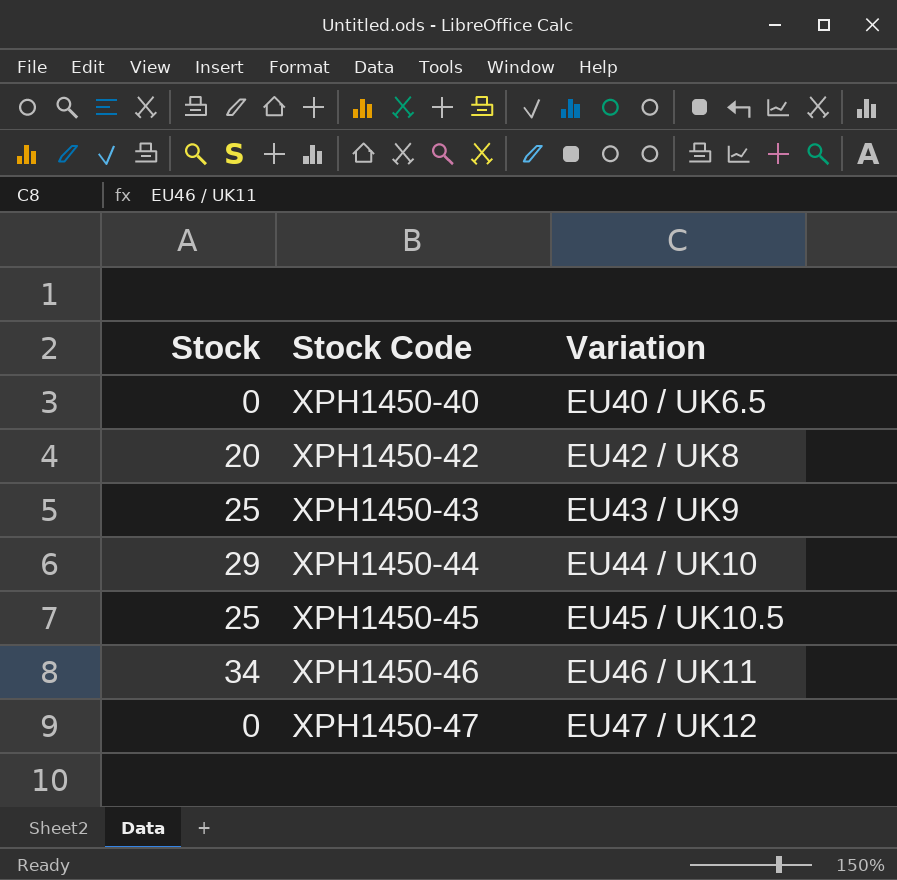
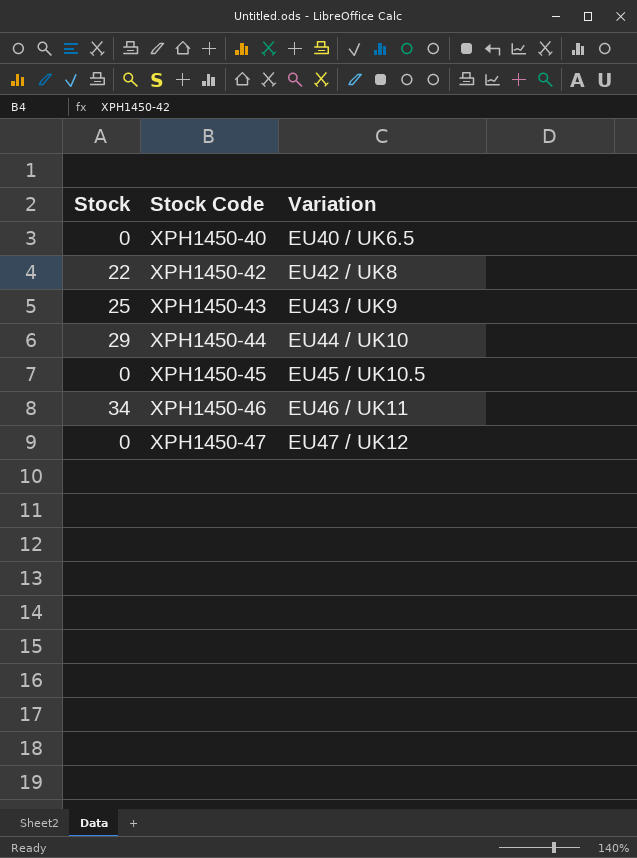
XPH1450-42 | Stock: 20 -> 22
XPH1450-45 | Stock: 25 -> 0

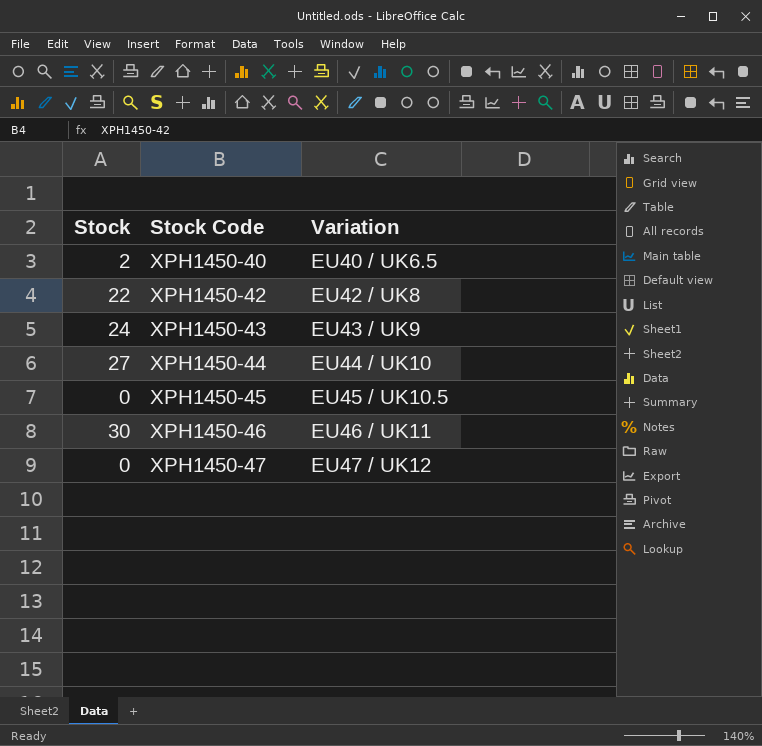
XPH1450-40 | Stock: 0 -> 2
XPH1450-43 | Stock: 25 -> 24
XPH1450-44 | Stock: 29 -> 27
XPH1450-46 | Stock: 34 -> 30

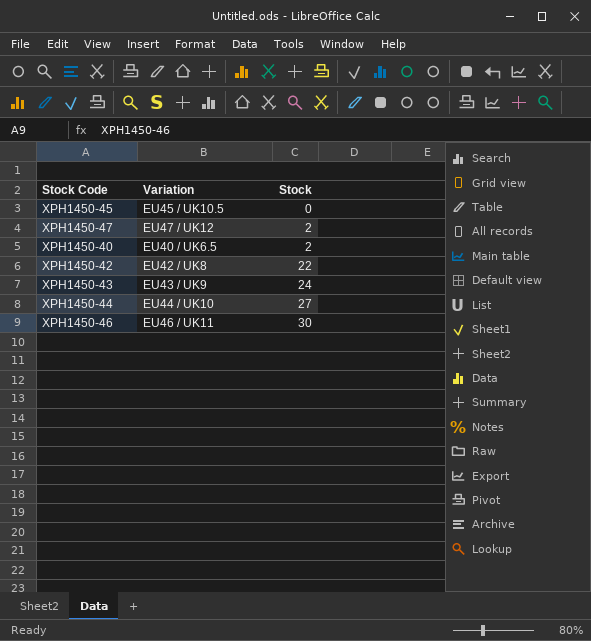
row order: Stock Code ascending -> Stock ascending
column Stock | position: 1 -> 3
XPH1450-47 | Stock: 0 -> 2

